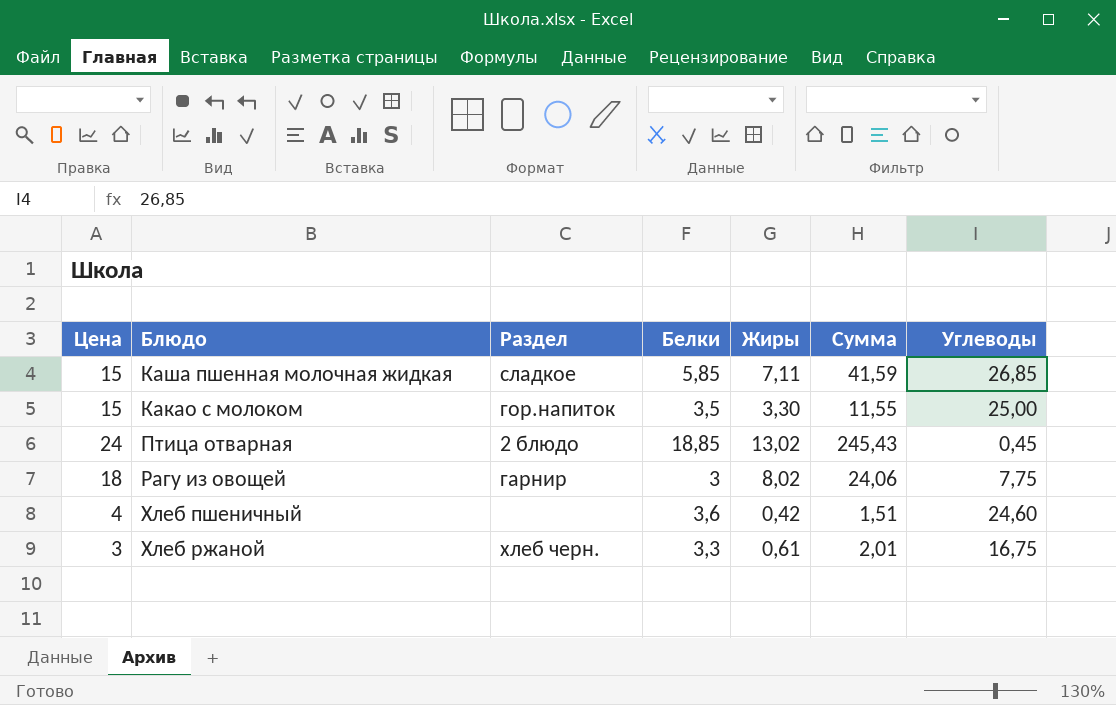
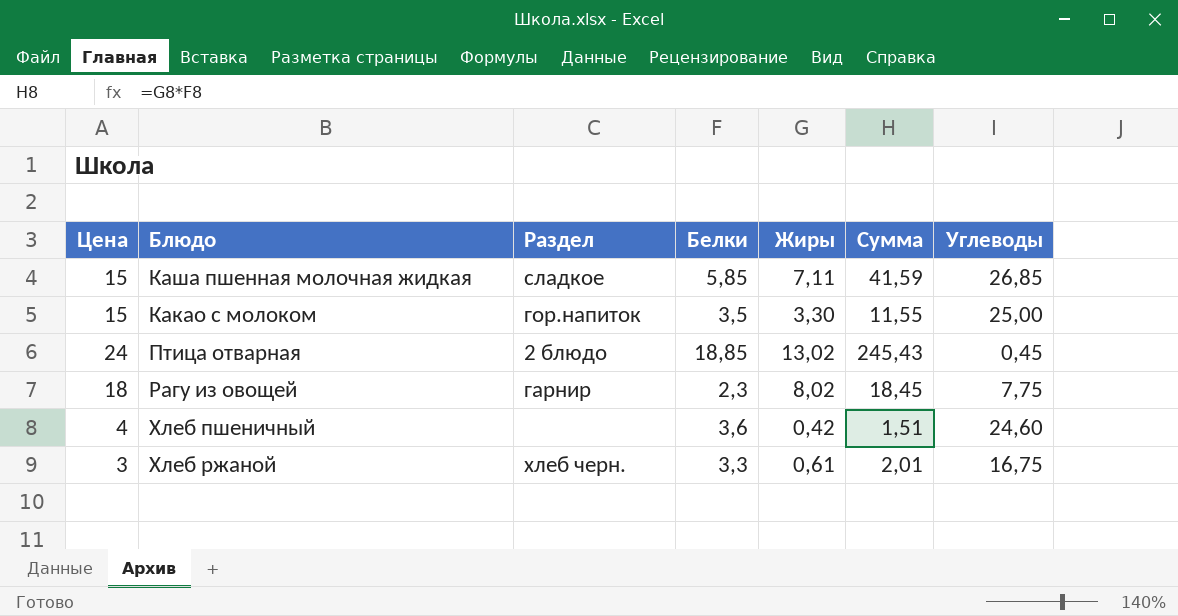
Рагу из овощей | Белки: 3 -> 2,3
Рагу из овощей | Сумма: 24,06 -> 18,45

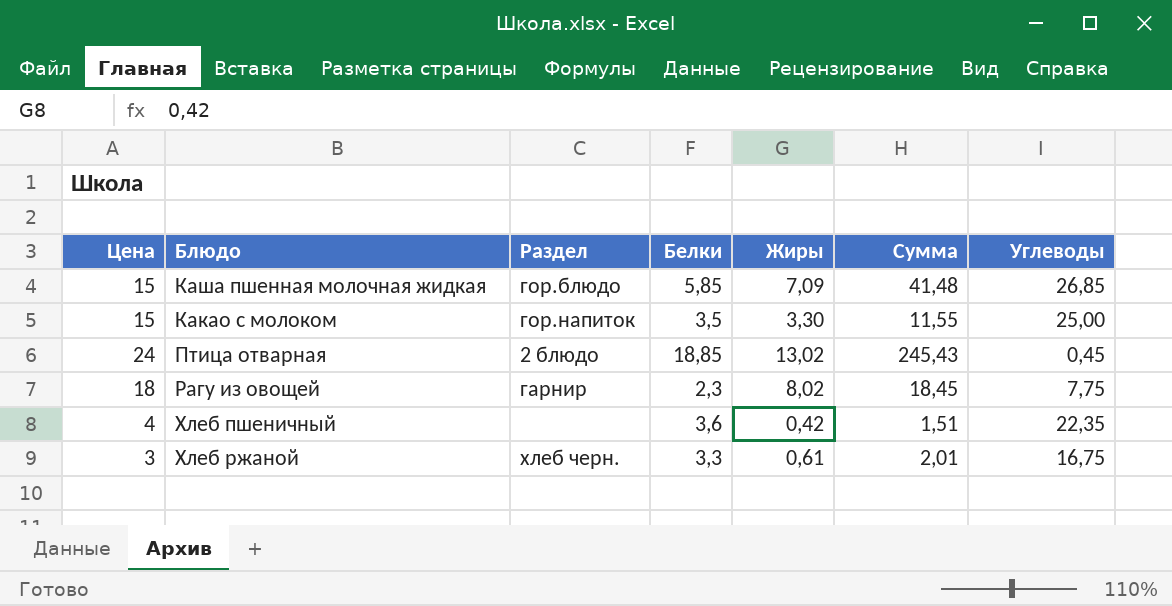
Каша пшенная молочная жидкая | Раздел: сладкое -> гор.блюдо
Каша пшенная молочная жидкая | Жиры: 7,11 -> 7,09
Каша пшенная молочная жидкая | Сумма: 41,59 -> 41,48
Хлеб пшеничный | Углеводы: 24,60 -> 22,35

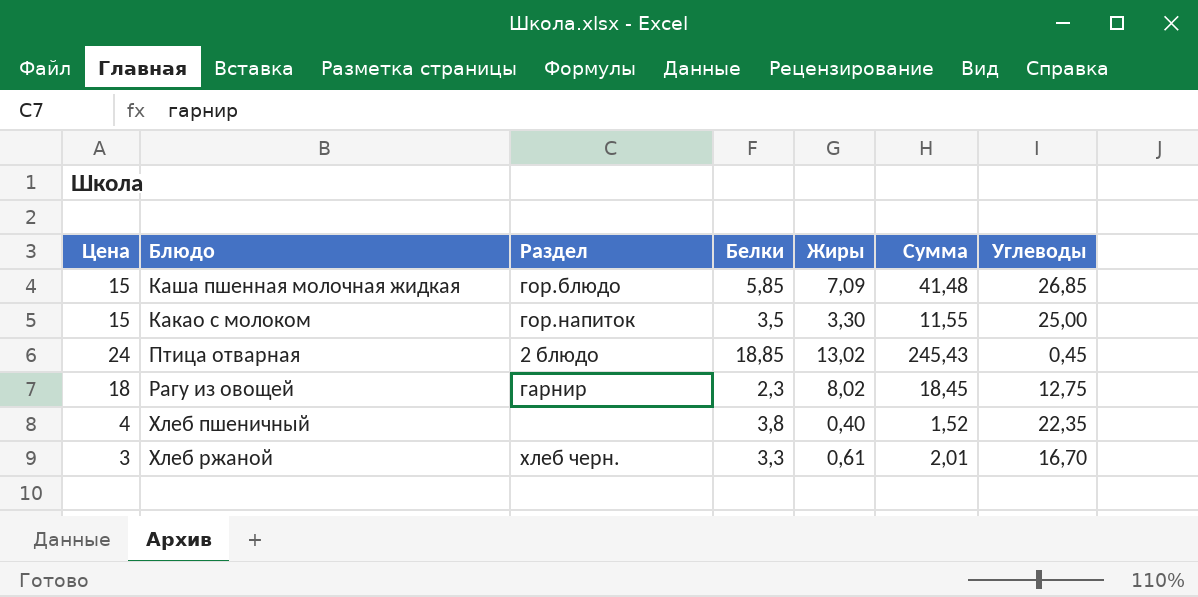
Рагу из овощей | Углеводы: 7,75 -> 12,75
Хлеб пшеничный | Белки: 3,6 -> 3,8
Хлеб пшеничный | Жиры: 0,42 -> 0,40
Хлеб пшеничный | Сумма: 1,51 -> 1,52
Хлеб ржаной | Углеводы: 16,75 -> 16,70

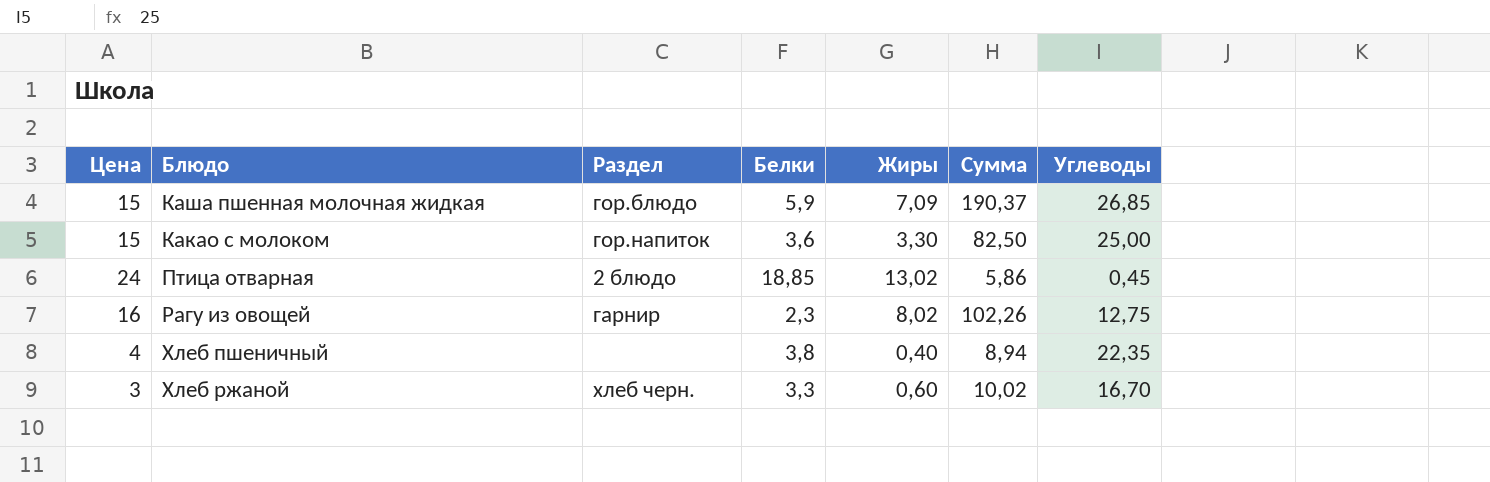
column Сумма | formula: [Белки] * [Жиры] -> [Жиры] * [Углеводы]
Каша пшенная молочная жидкая | Белки: 5,85 -> 5,9
Какао с молоком | Белки: 3,5 -> 3,6
Рагу из овощей | Цена: 18 -> 16
Хлеб ржаной | Жиры: 0,61 -> 0,60

